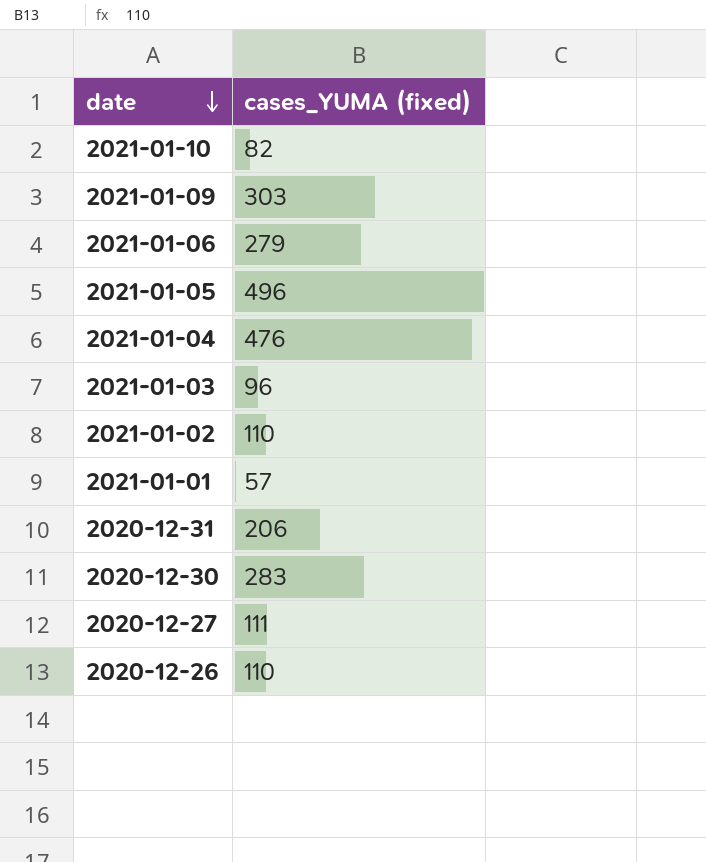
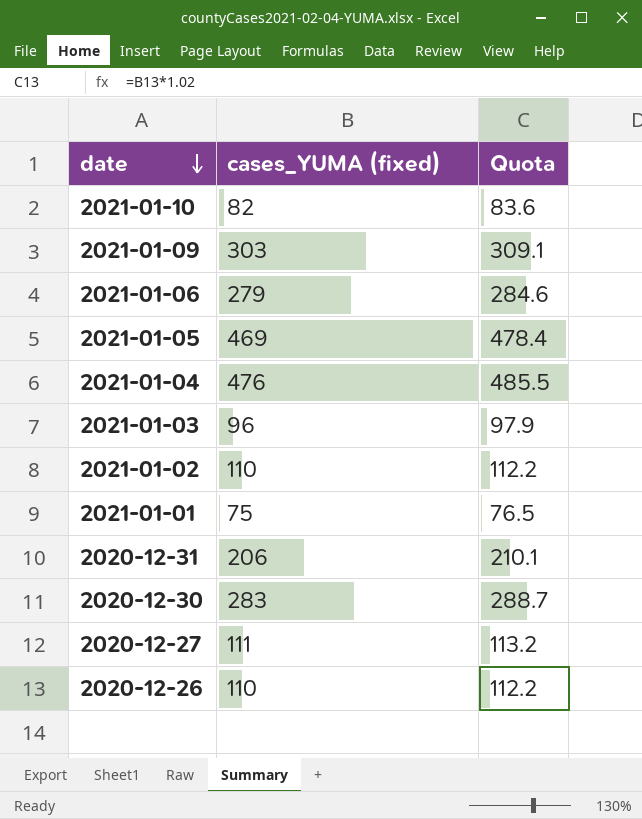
column Quota | formula: none -> [cases_YUMA (fixed)] * 1.02
2021-01-05 | cases_YUMA (fixed): 496 -> 469
2021-01-01 | cases_YUMA (fixed): 57 -> 75

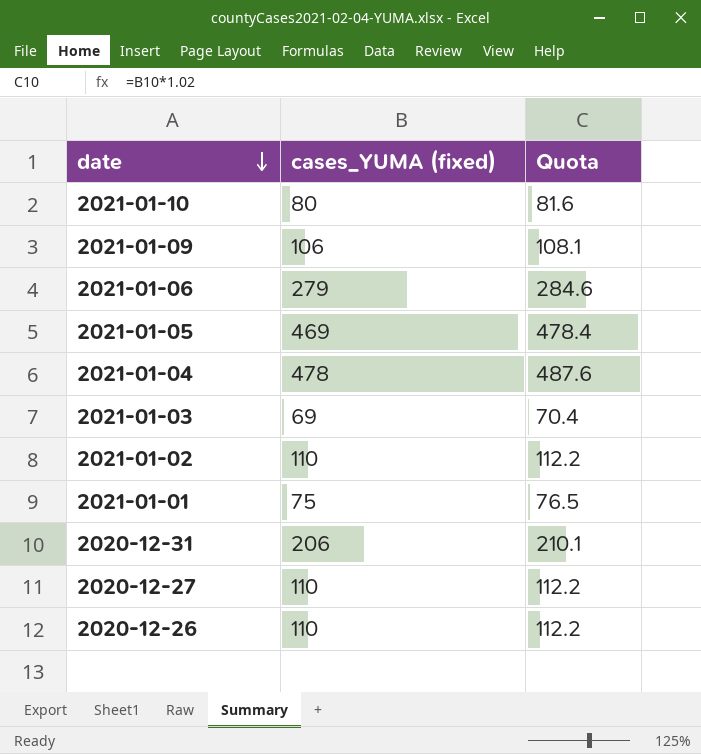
row 2020-12-30: 283 | 288.7 -> none
2021-01-10 | cases_YUMA (fixed): 82 -> 80
2021-01-10 | Quota: 83.6 -> 81.6
2021-01-09 | cases_YUMA (fixed): 303 -> 106
2021-01-09 | Quota: 309.1 -> 108.1
2021-01-04 | cases_YUMA (fixed): 476 -> 478
2021-01-04 | Quota: 485.5 -> 487.6
2021-01-03 | cases_YUMA (fixed): 96 -> 69
2021-01-03 | Quota: 97.9 -> 70.4
2020-12-27 | cases_YUMA (fixed): 111 -> 110
2020-12-27 | Quota: 113.2 -> 112.2

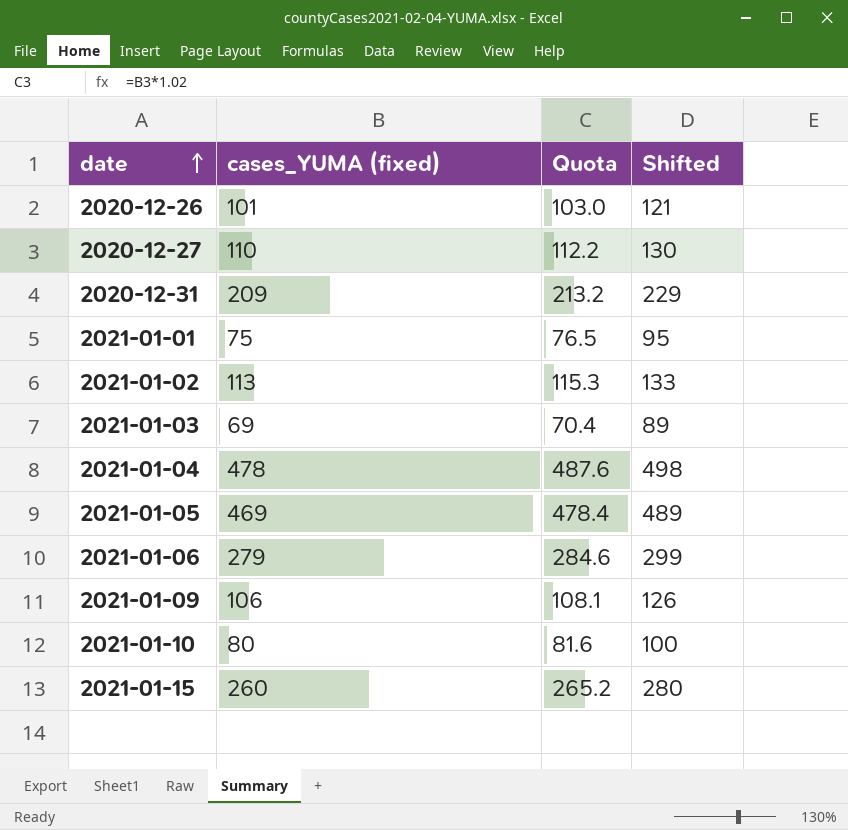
row order: date descending -> date ascending
column Shifted | formula: none -> [cases_YUMA (fixed)] + 20
2020-12-26 | cases_YUMA (fixed): 110 -> 101
2020-12-26 | Quota: 112.2 -> 103.0
2020-12-31 | cases_YUMA (fixed): 206 -> 209
2020-12-31 | Quota: 210.1 -> 213.2
2021-01-02 | cases_YUMA (fixed): 110 -> 113
2021-01-02 | Quota: 112.2 -> 115.3
row 2021-01-15: none -> 260 | 265.2 | 280

